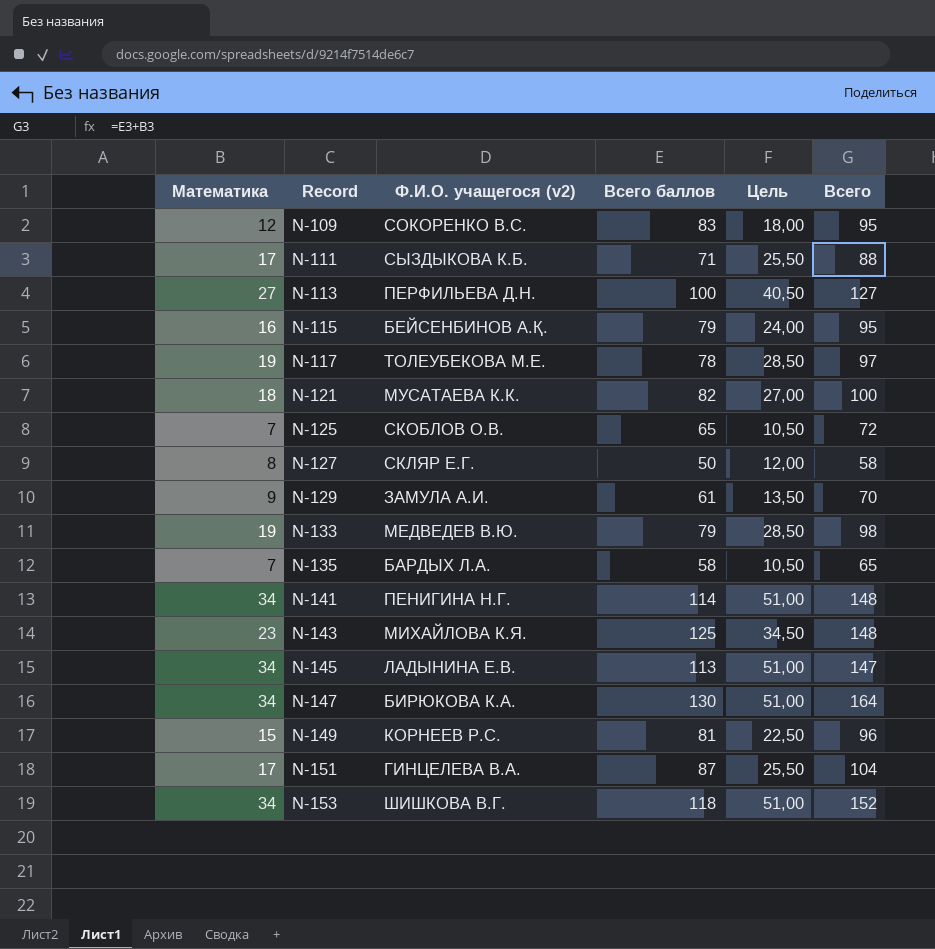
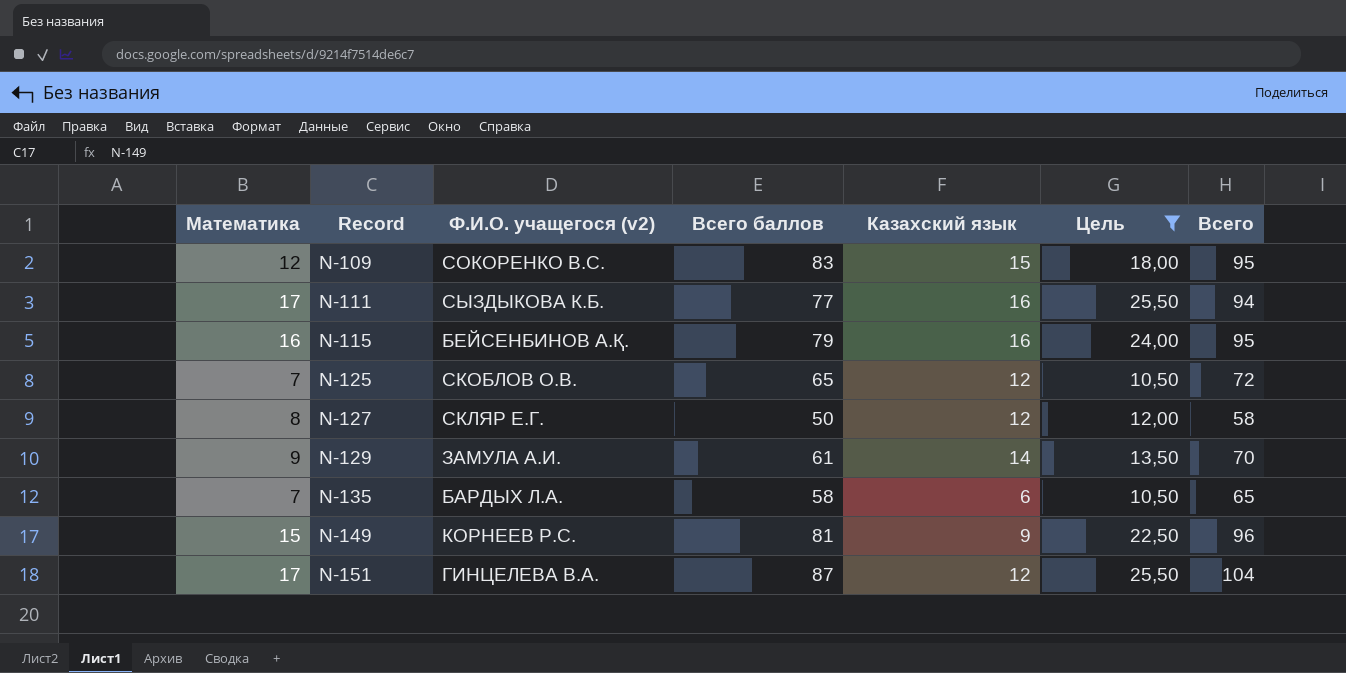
filter: none -> Цель <= 25,50
column Казахский язык | position: none -> 5
N-111 | Всего баллов: 71 -> 77
N-111 | Всего: 88 -> 94

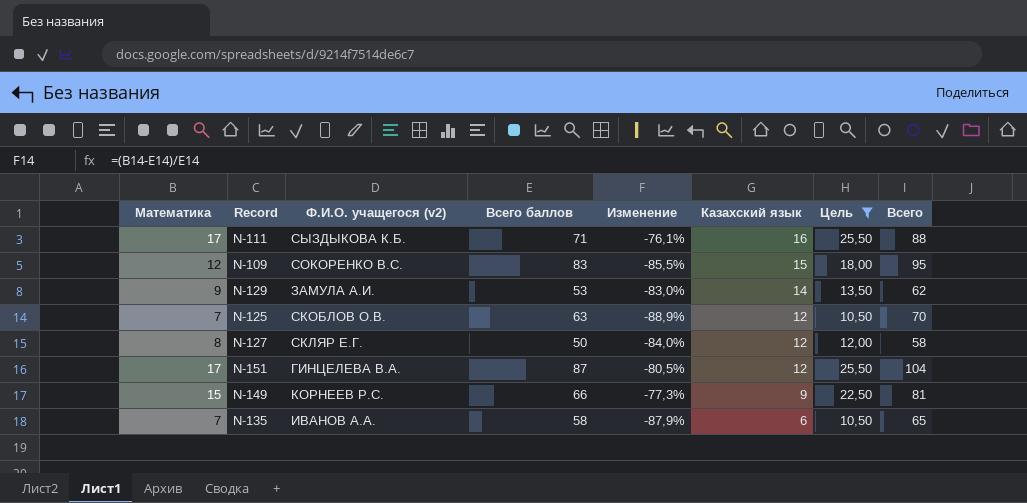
row order: Record ascending -> Казахский язык descending
column Изменение | formula: none -> ([Математика] - [Всего баллов]) / [Всего баллов]
row N-115: 16 | БЕЙСЕНБИНОВ А.Қ. | 79 | 16 | 24,00 | 95 -> none
N-111 | Всего баллов: 77 -> 71
N-111 | Всего: 94 -> 88
N-129 | Всего баллов: 61 -> 53
N-129 | Всего: 70 -> 62
N-125 | Всего баллов: 65 -> 63
N-125 | Всего: 72 -> 70
N-149 | Всего баллов: 81 -> 66
N-149 | Всего: 96 -> 81
N-135 | Ф.И.О. учащегося (v2): БАРДЫХ Л.А. -> ИВАНОВ А.А.

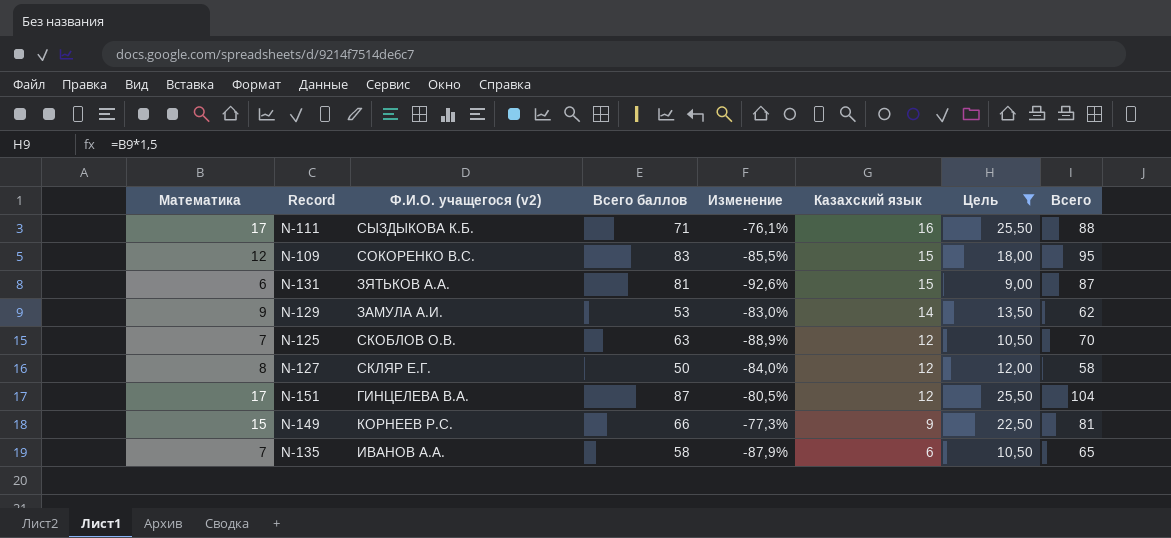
row N-131: none -> 6 | ЗЯТЬКОВ А.А. | 81 | -92,6% | 15 | 9,00 | 87

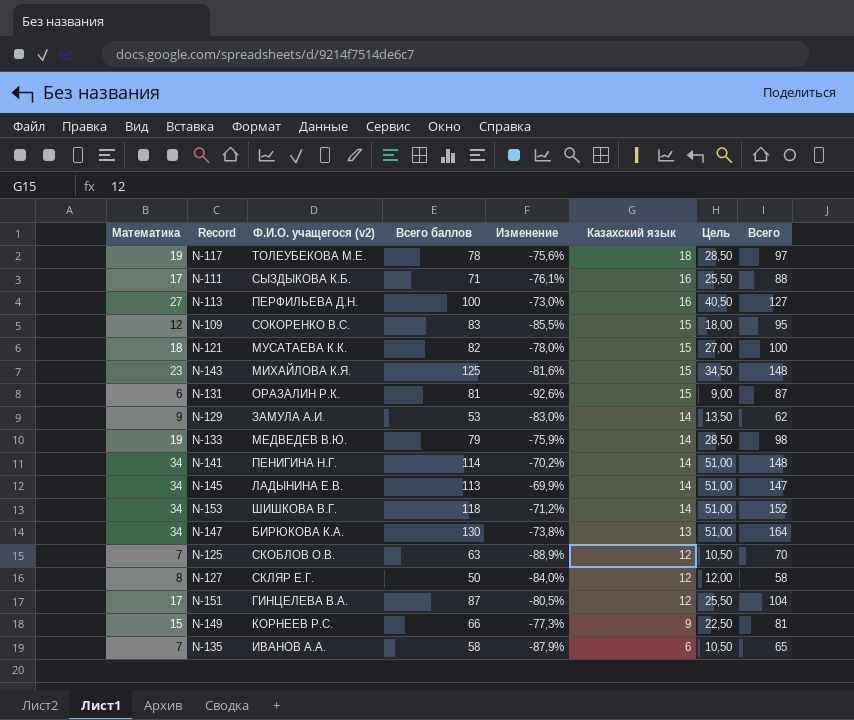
filter: Цель <= 25,50 -> none
N-131 | Ф.И.О. учащегося (v2): ЗЯТЬКОВ А.А. -> ОРАЗАЛИН Р.К.

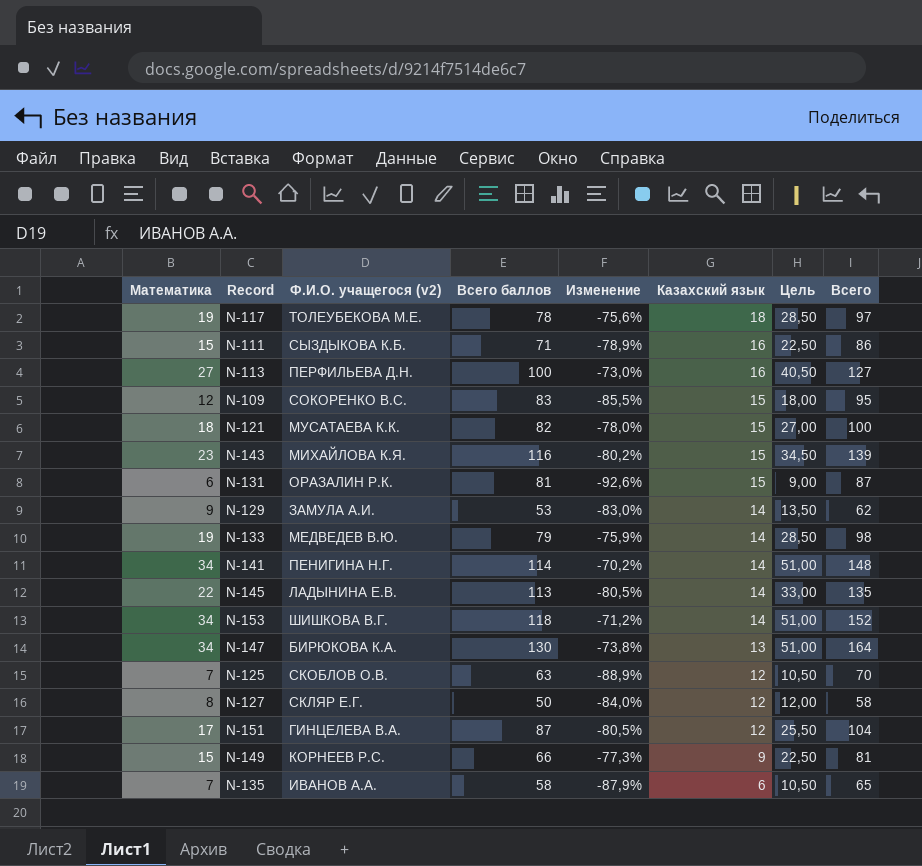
N-111 | Математика: 17 -> 15
N-111 | Изменение: -76,1% -> -78,9%
N-111 | Цель: 25,50 -> 22,50
N-111 | Всего: 88 -> 86
N-143 | Всего баллов: 125 -> 116
N-143 | Изменение: -81,6% -> -80,2%
N-143 | Всего: 148 -> 139
N-145 | Математика: 34 -> 22
N-145 | Изменение: -69,9% -> -80,5%
N-145 | Цель: 51,00 -> 33,00
N-145 | Всего: 147 -> 135

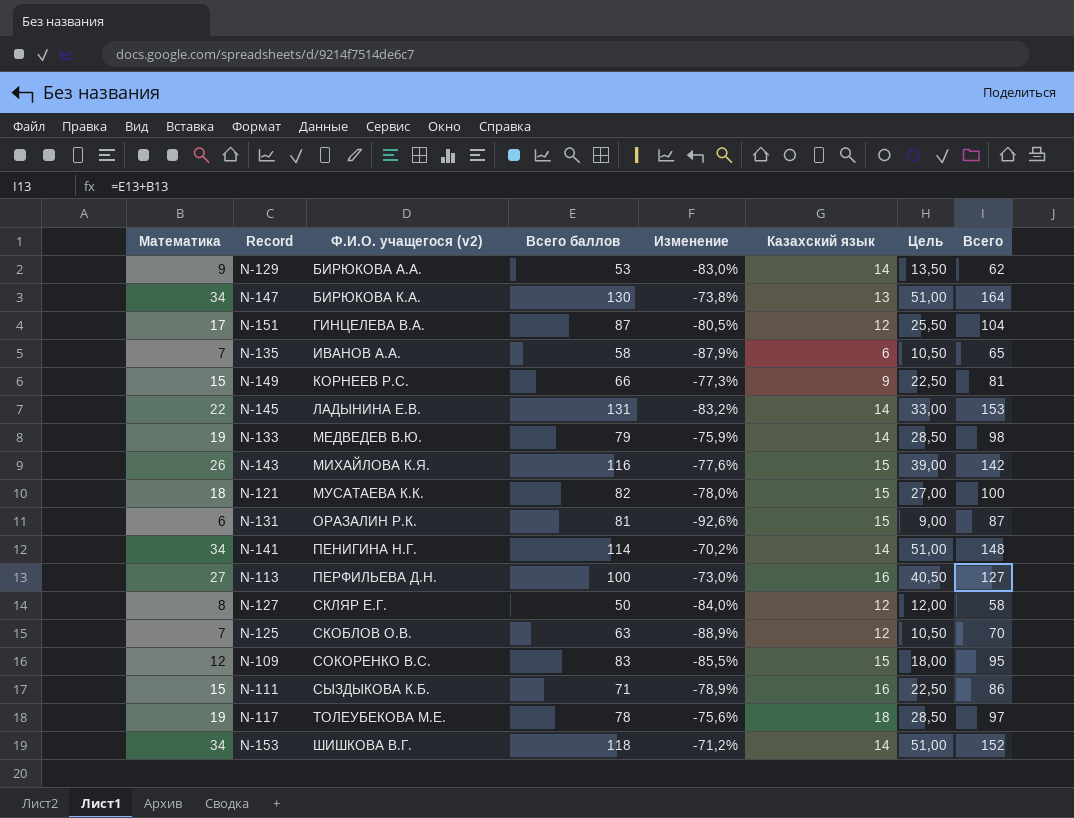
row order: Казахский язык descending -> Ф.И.О. учащегося (v2) ascending
N-129 | Ф.И.О. учащегося (v2): ЗАМУЛА А.И. -> БИРЮКОВА А.А.
N-145 | Всего баллов: 113 -> 131
N-145 | Изменение: -80,5% -> -83,2%
N-145 | Всего: 135 -> 153
N-143 | Математика: 23 -> 26
N-143 | Изменение: -80,2% -> -77,6%
N-143 | Цель: 34,50 -> 39,00
N-143 | Всего: 139 -> 142

